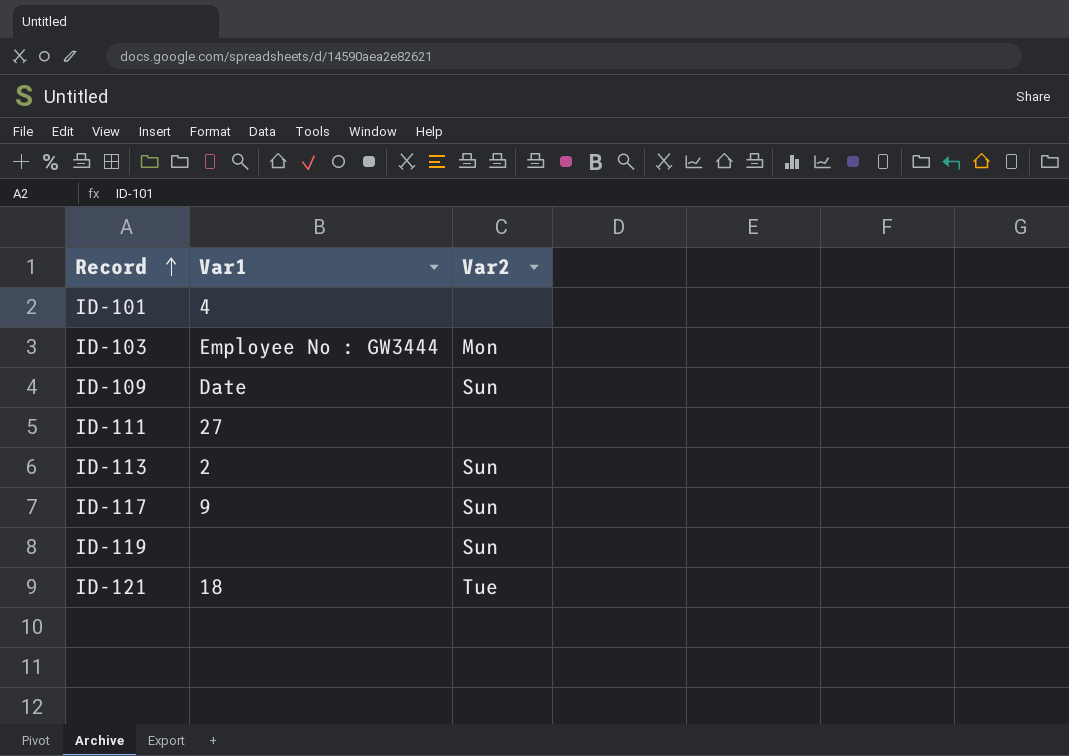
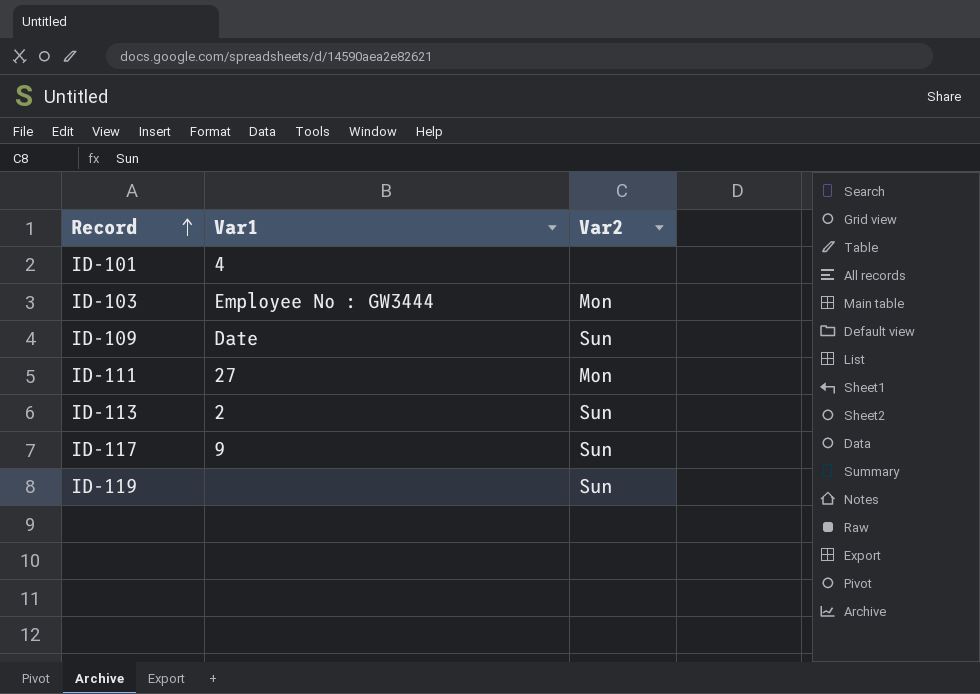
row ID-121: 18 | Tue -> none
ID-111 | Var2: none -> Mon

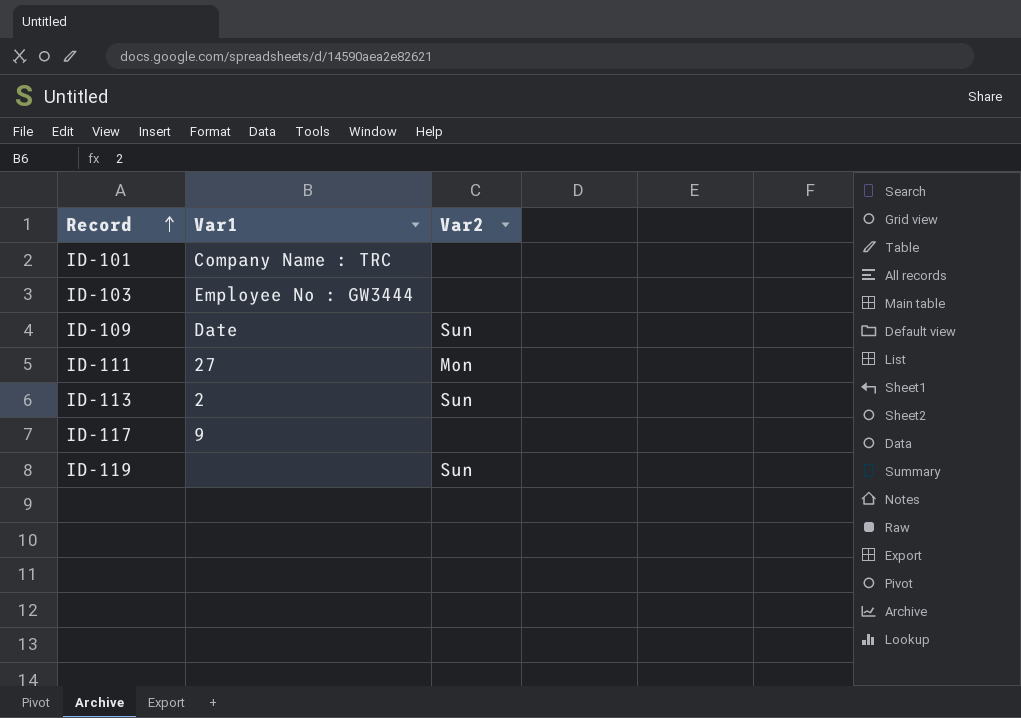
ID-101 | Var1: 4 -> Company Name : TRC
ID-103 | Var2: Mon -> none
ID-117 | Var2: Sun -> none

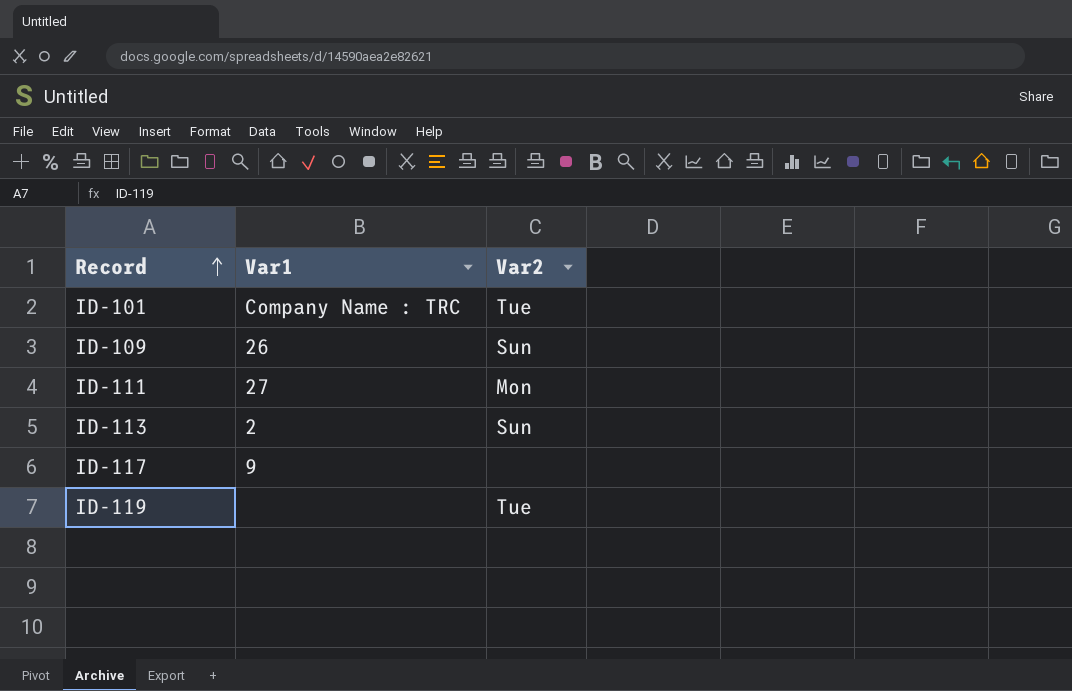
row ID-103: Employee No : GW3444 | none -> none
ID-101 | Var2: none -> Tue
ID-109 | Var1: Date -> 26
ID-119 | Var2: Sun -> Tue

